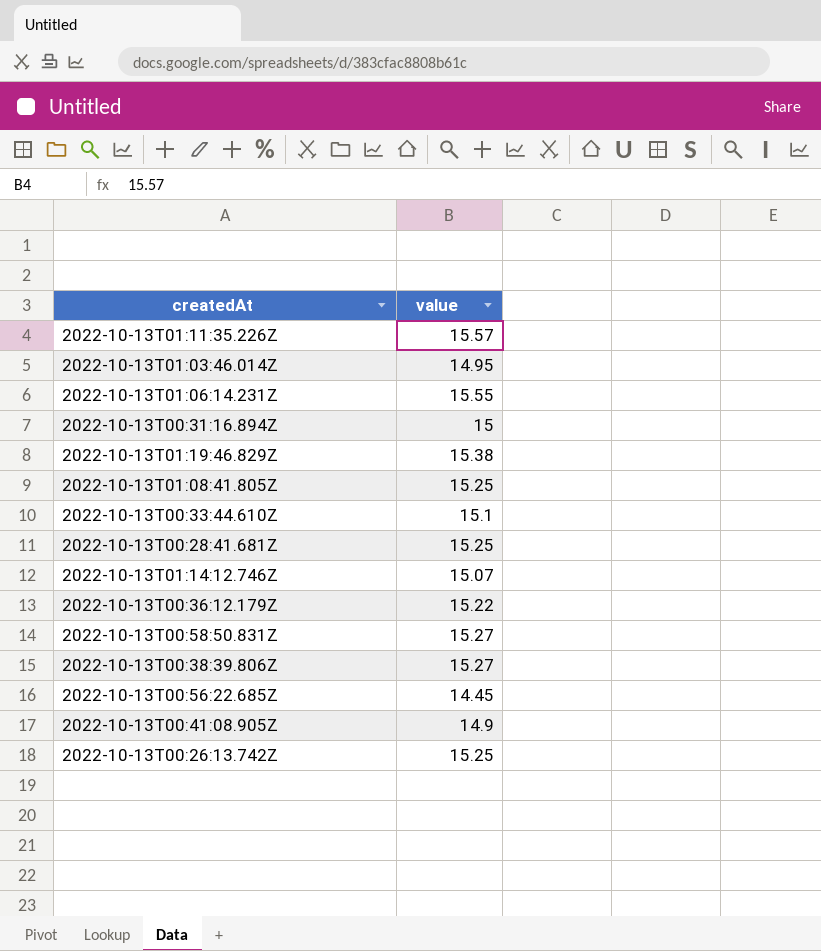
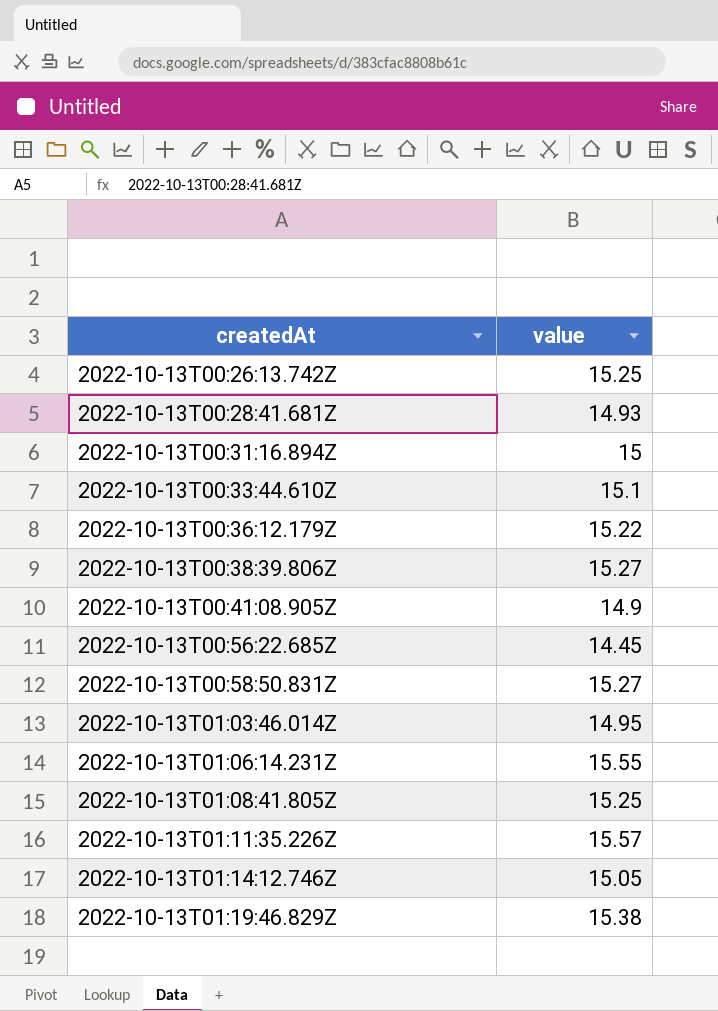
row order: none -> createdAt ascending
2022-10-13T00:28:41.681Z | value: 15.25 -> 14.93
2022-10-13T01:14:12.746Z | value: 15.07 -> 15.05

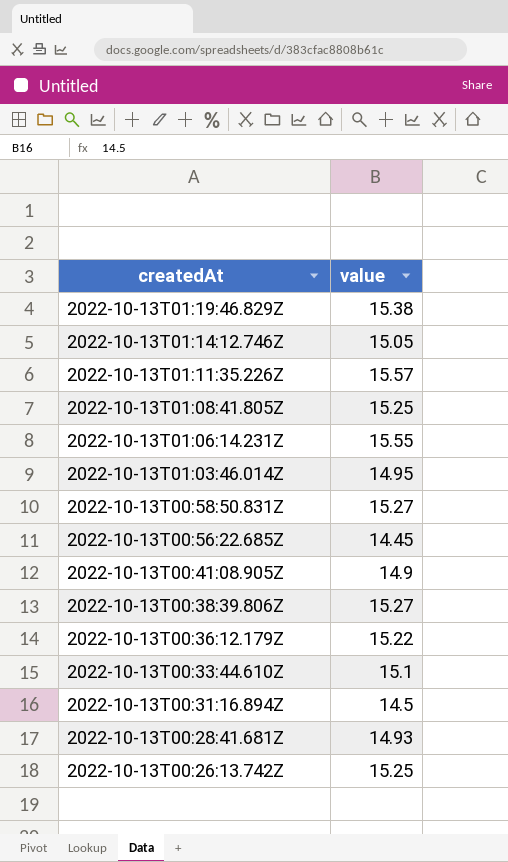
row order: createdAt ascending -> createdAt descending
2022-10-13T00:31:16.894Z | value: 15 -> 14.5

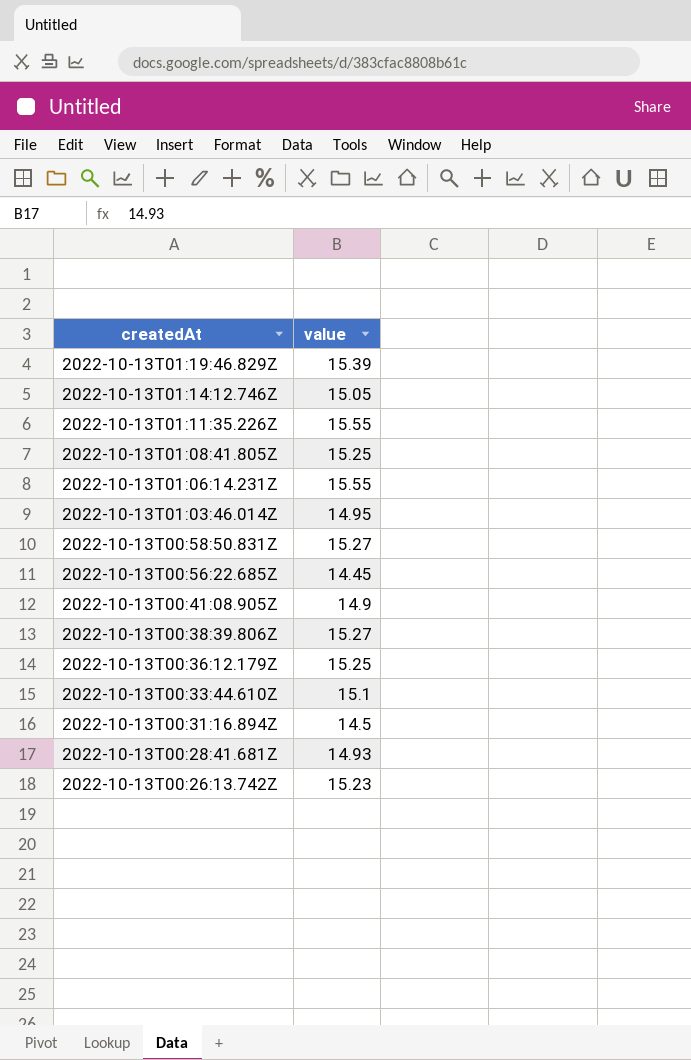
2022-10-13T01:19:46.829Z | value: 15.38 -> 15.39
2022-10-13T01:11:35.226Z | value: 15.57 -> 15.55
2022-10-13T00:36:12.179Z | value: 15.22 -> 15.25
2022-10-13T00:26:13.742Z | value: 15.25 -> 15.23

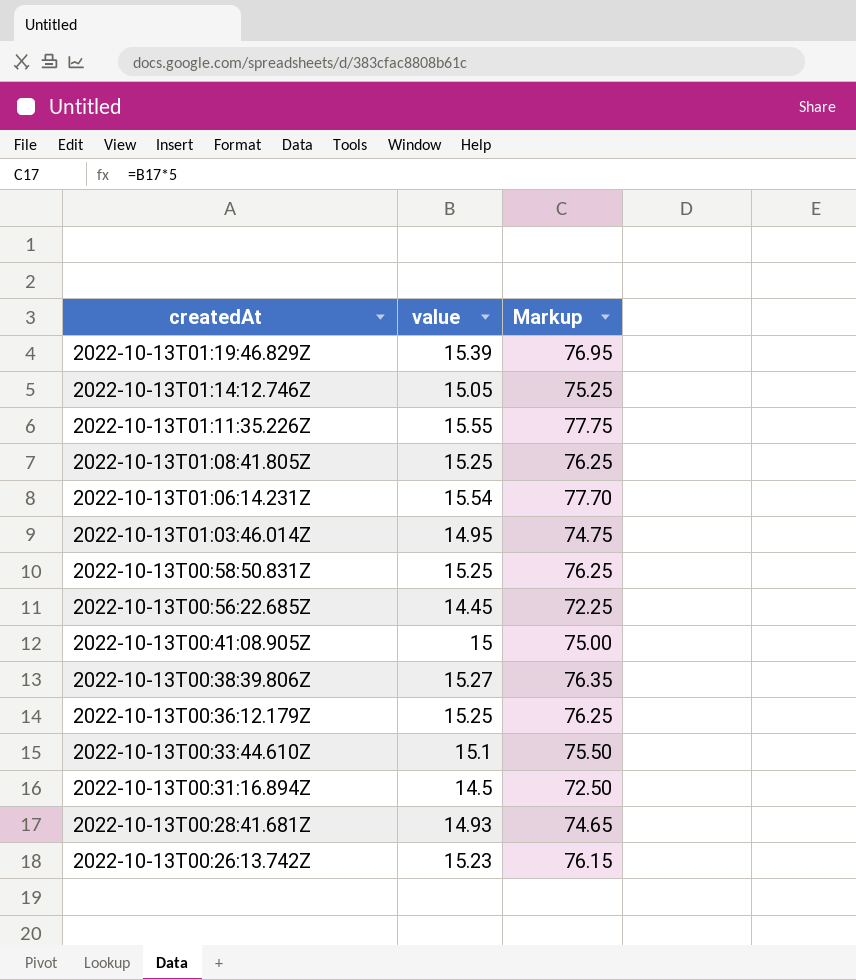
column Markup | formula: none -> [value] * 5
2022-10-13T01:06:14.231Z | value: 15.55 -> 15.54
2022-10-13T00:58:50.831Z | value: 15.27 -> 15.25
2022-10-13T00:41:08.905Z | value: 14.9 -> 15

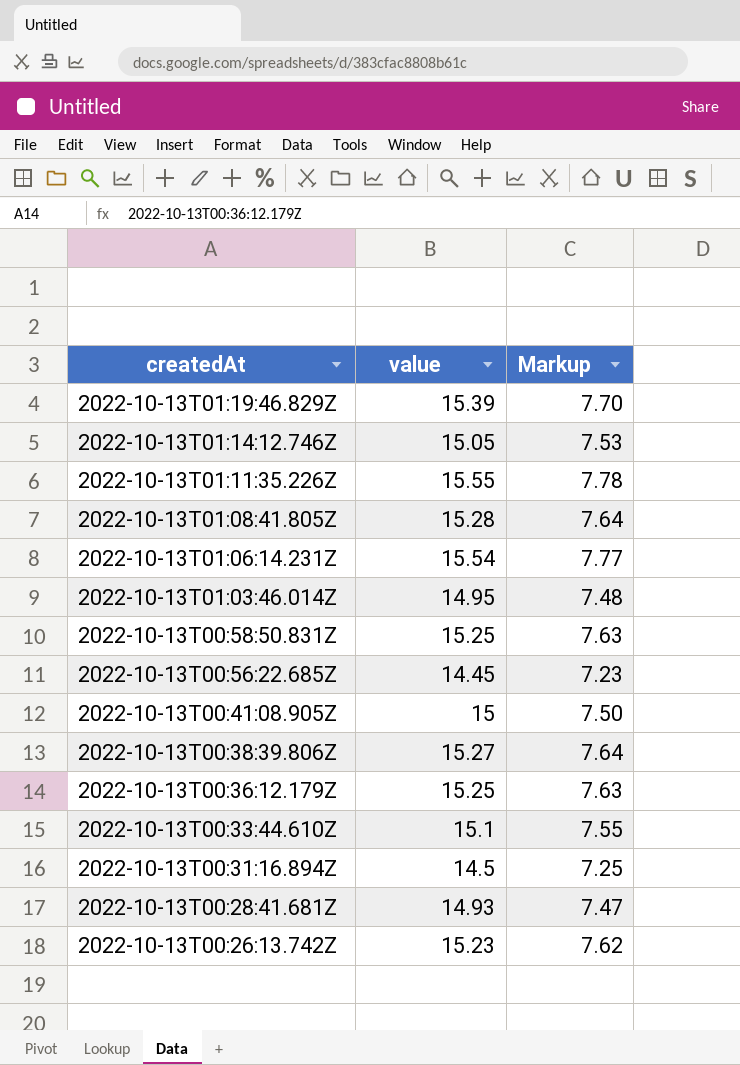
column Markup | formula: [value] * 5 -> [value] * 0.5
2022-10-13T01:08:41.805Z | value: 15.25 -> 15.28

